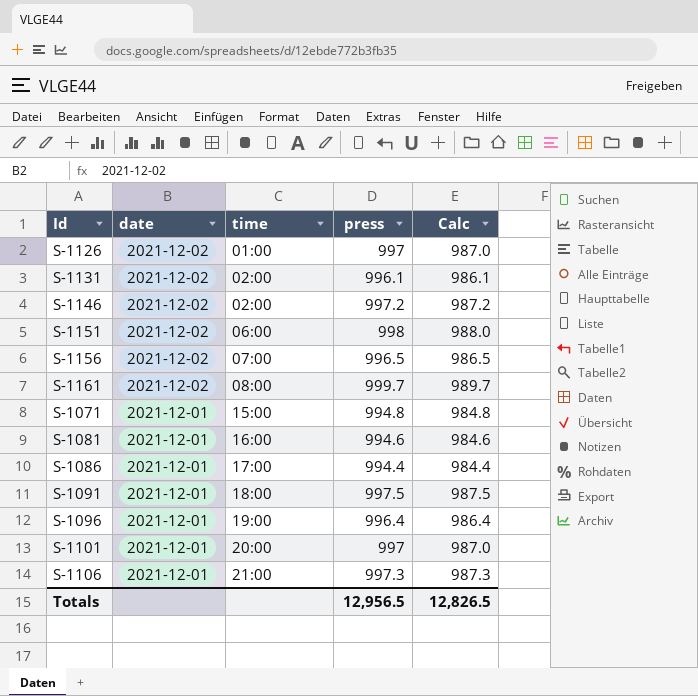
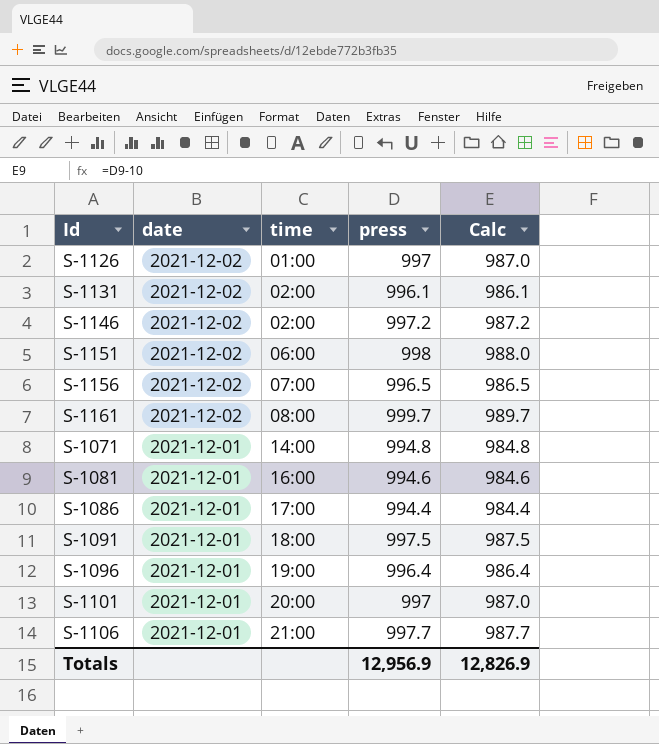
S-1071 | time: 15:00 -> 14:00
S-1106 | press: 997.3 -> 997.7
S-1106 | Calc: 987.3 -> 987.7
Totals | press: 12,956.5 -> 12,956.9
Totals | Calc: 12,826.5 -> 12,826.9

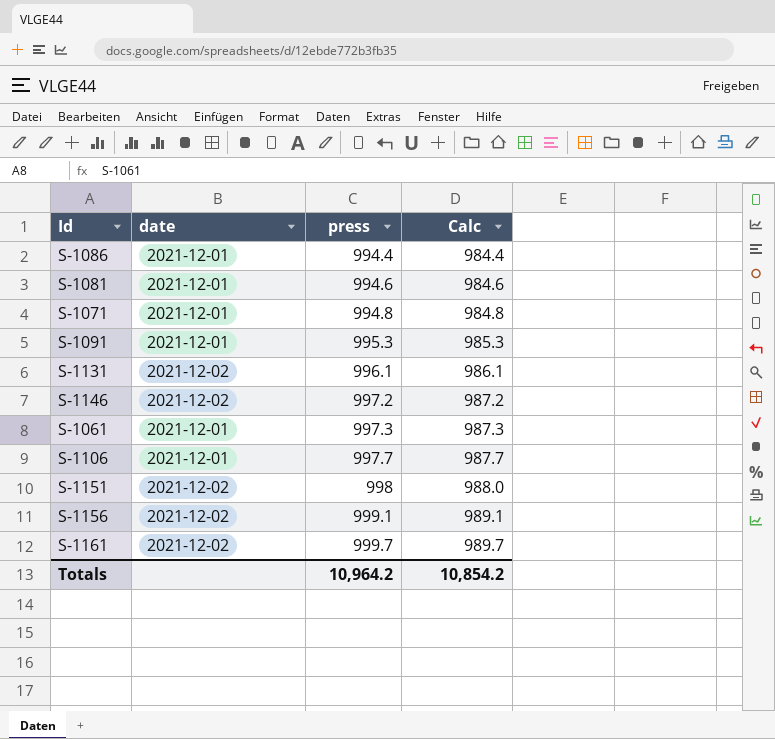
row order: date descending -> press ascending
column time | position: 3 -> none
row S-1126: 2021-12-02 | 01:00 | 997 | 987.0 -> none
row S-1096: 2021-12-01 | 19:00 | 996.4 | 986.4 -> none
row S-1101: 2021-12-01 | 20:00 | 997 | 987.0 -> none
S-1091 | press: 997.5 -> 995.3
S-1091 | Calc: 987.5 -> 985.3
row S-1061: none -> 2021-12-01 | 997.3 | 987.3
S-1156 | press: 996.5 -> 999.1
S-1156 | Calc: 986.5 -> 989.1
Totals | press: 12,956.9 -> 10,964.2
Totals | Calc: 12,826.9 -> 10,854.2

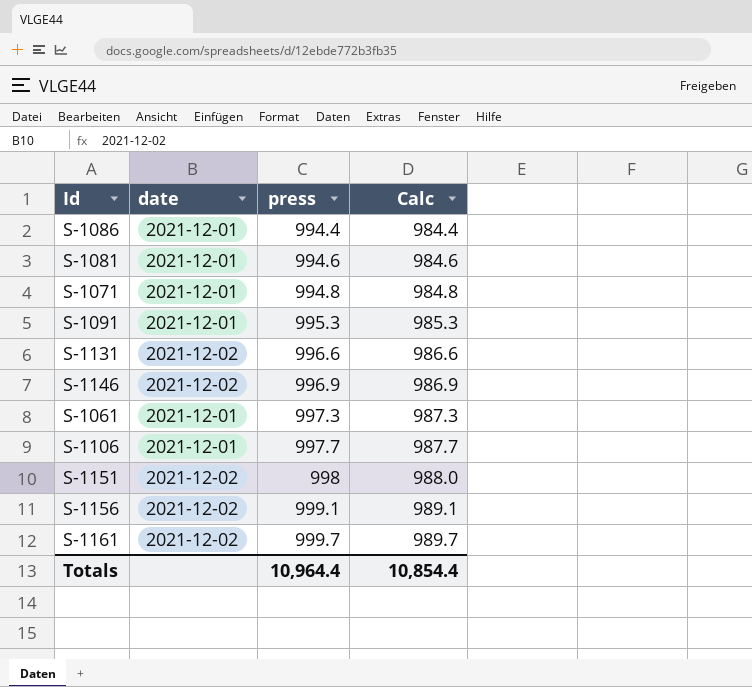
S-1131 | press: 996.1 -> 996.6
S-1131 | Calc: 986.1 -> 986.6
S-1146 | press: 997.2 -> 996.9
S-1146 | Calc: 987.2 -> 986.9
Totals | press: 10,964.2 -> 10,964.4
Totals | Calc: 10,854.2 -> 10,854.4

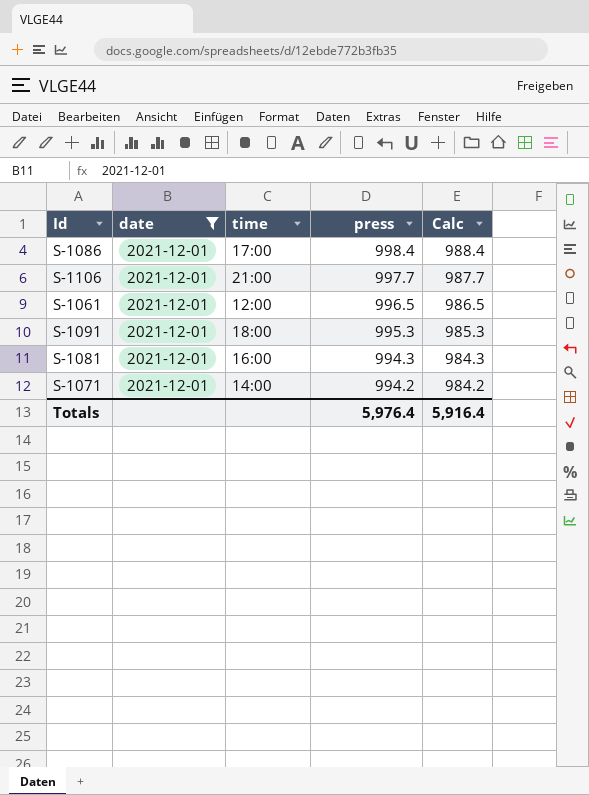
filter: none -> date = 2021-12-01
row order: press ascending -> press descending
column time | position: none -> 3
S-1086 | press: 994.4 -> 998.4
S-1086 | Calc: 984.4 -> 988.4
S-1061 | press: 997.3 -> 996.5
S-1061 | Calc: 987.3 -> 986.5
S-1081 | press: 994.6 -> 994.3
S-1081 | Calc: 984.6 -> 984.3
S-1071 | press: 994.8 -> 994.2
S-1071 | Calc: 984.8 -> 984.2
Totals | press: 10,964.4 -> 5,976.4
Totals | Calc: 10,854.4 -> 5,916.4

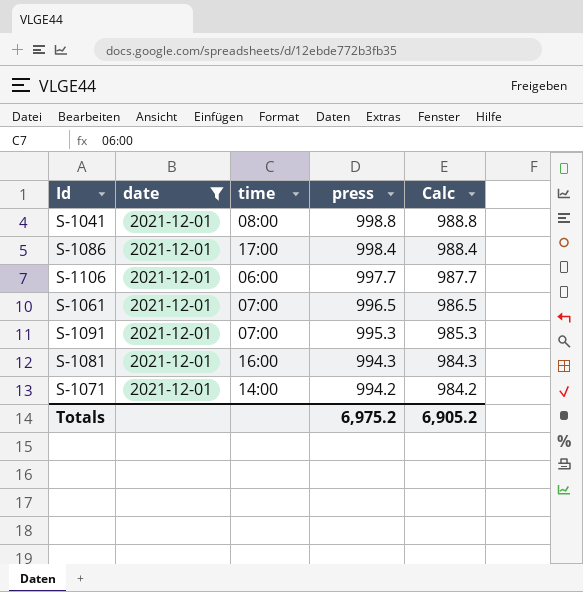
row S-1041: none -> 2021-12-01 | 08:00 | 998.8 | 988.8
S-1106 | time: 21:00 -> 06:00
S-1061 | time: 12:00 -> 07:00
S-1091 | time: 18:00 -> 07:00
Totals | press: 5,976.4 -> 6,975.2
Totals | Calc: 5,916.4 -> 6,905.2

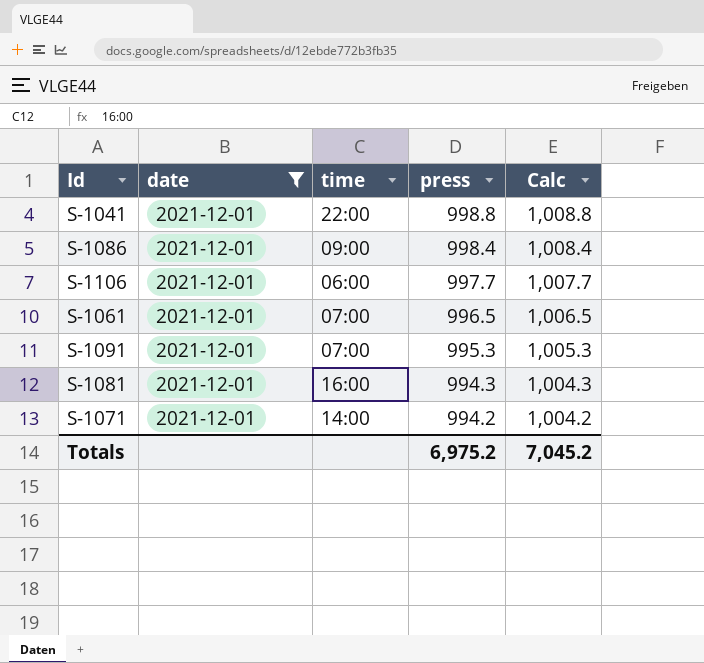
column Calc | formula: [press] - 10 -> [press] + 10
S-1041 | time: 08:00 -> 22:00
S-1086 | time: 17:00 -> 09:00
Totals | Calc: 6,905.2 -> 7,045.2

